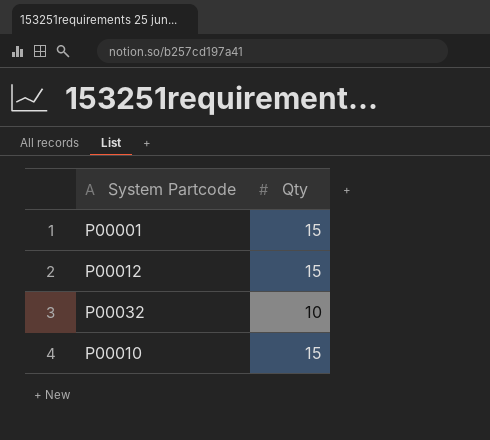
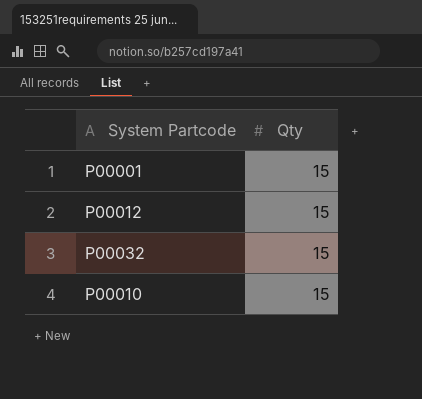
P00032 | Qty: 10 -> 15

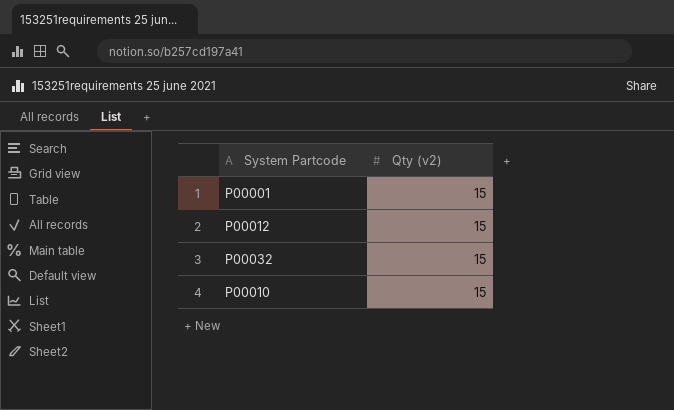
column name: Qty -> Qty (v2)

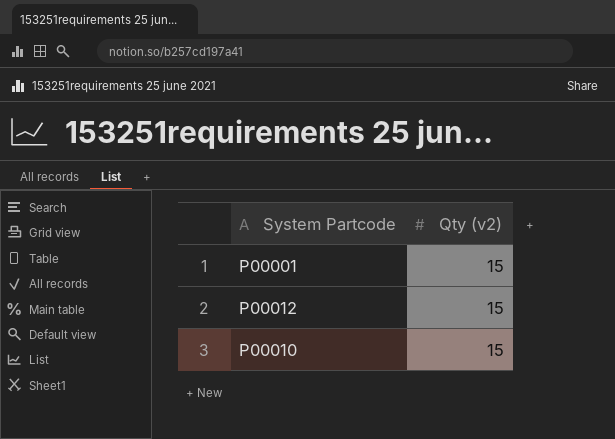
row P00032: 15 -> none

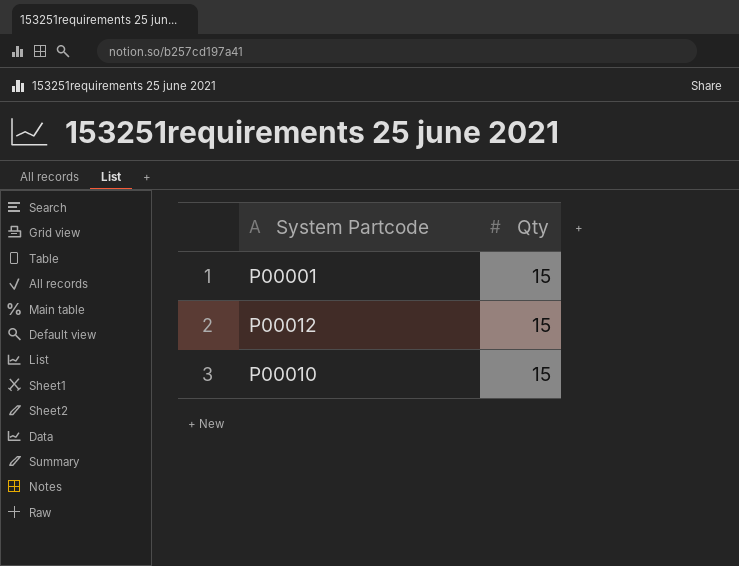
column name: Qty (v2) -> Qty

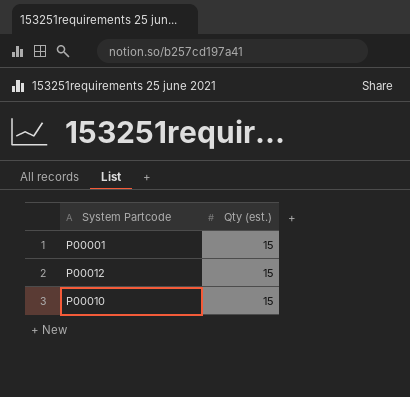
column name: Qty -> Qty (est.)

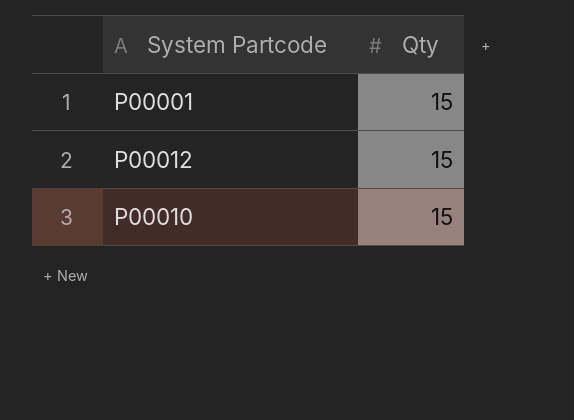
column name: Qty (est.) -> Qty

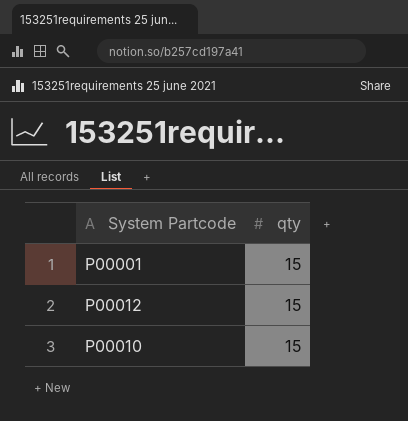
column name: Qty -> qty

